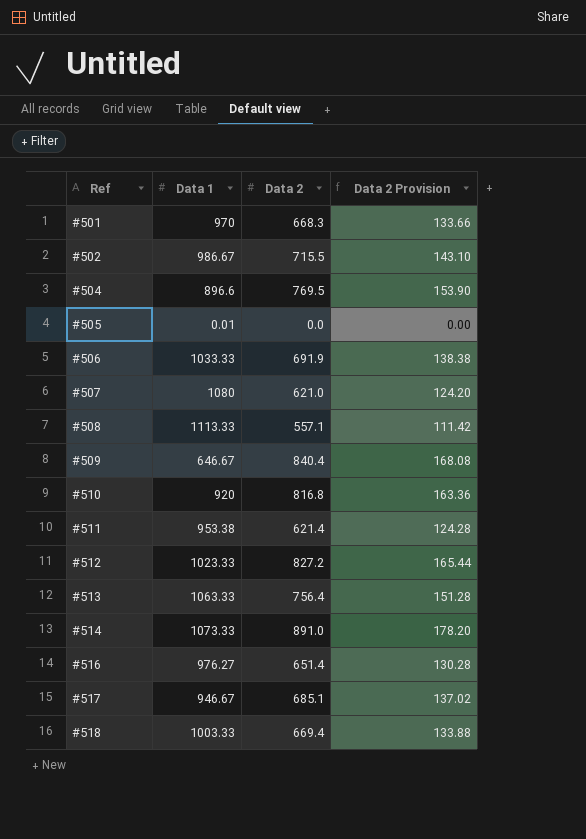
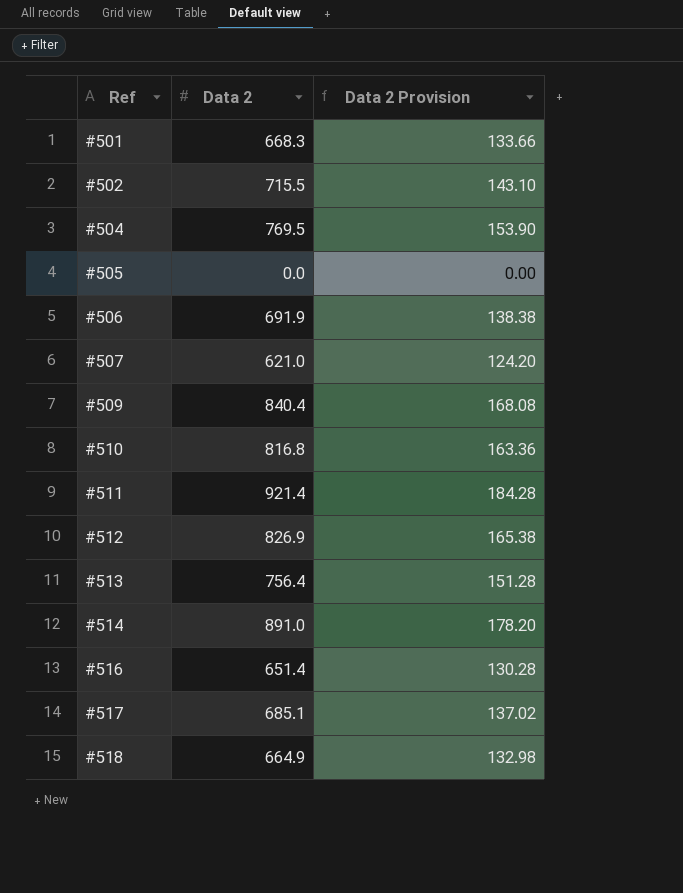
column Data 1 | position: 2 -> none
row #508: 1113.33 | 557.1 | 111.42 -> none
#511 | Data 2: 621.4 -> 921.4
#511 | Data 2 Provision: 124.28 -> 184.28
#512 | Data 2: 827.2 -> 826.9
#512 | Data 2 Provision: 165.44 -> 165.38
#518 | Data 2: 669.4 -> 664.9
#518 | Data 2 Provision: 133.88 -> 132.98

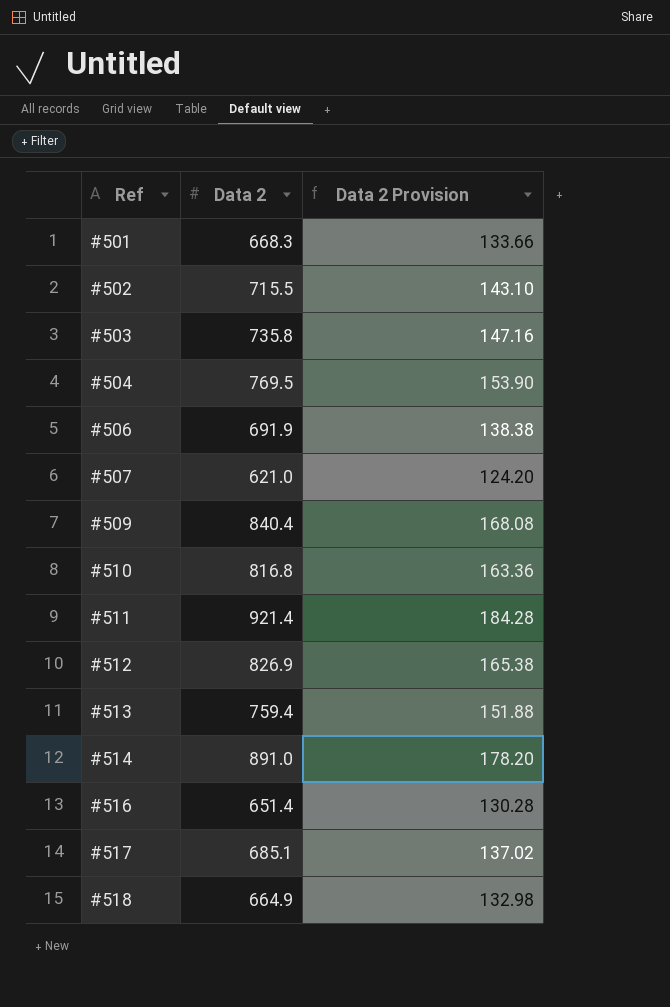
row #505: 0.0 | 0.00 -> none
row #503: none -> 735.8 | 147.16
#513 | Data 2: 756.4 -> 759.4
#513 | Data 2 Provision: 151.28 -> 151.88

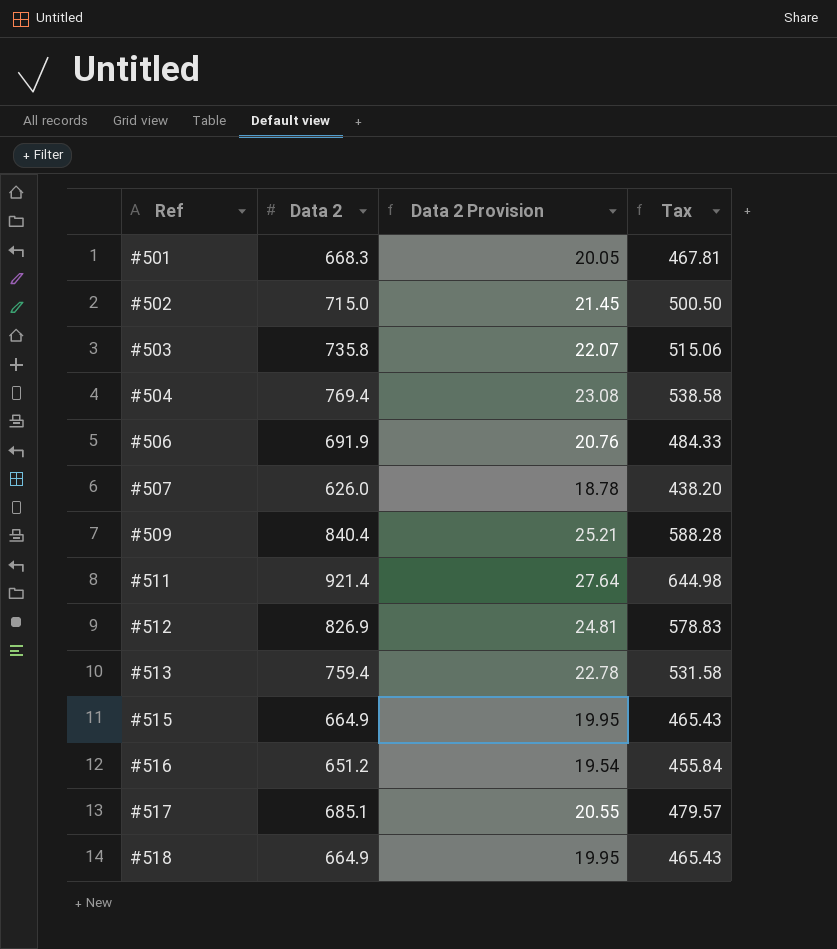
column Data 2 Provision | formula: [Data 2] * 0.2 -> [Data 2] * 0.03
column Tax | formula: none -> [Data 2] * 0.7
row #510: 816.8 | 163.36 -> none
row #514: 891.0 | 178.20 -> none
#502 | Data 2: 715.5 -> 715.0
#504 | Data 2: 769.5 -> 769.4
#507 | Data 2: 621.0 -> 626.0
row #515: none -> 664.9 | 19.95 | 465.43
#516 | Data 2: 651.4 -> 651.2

